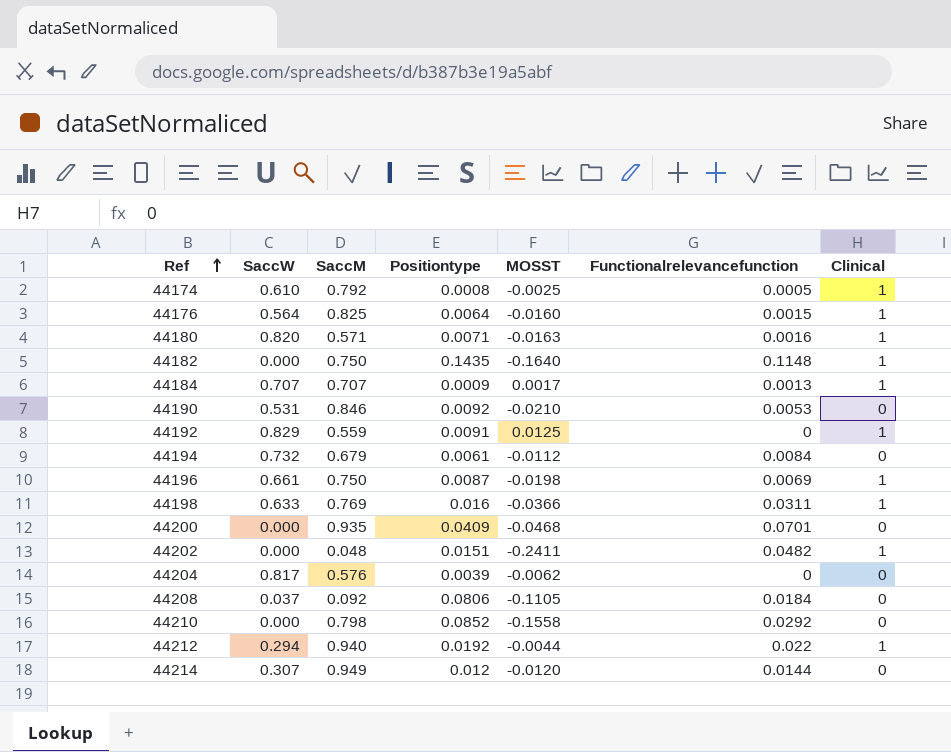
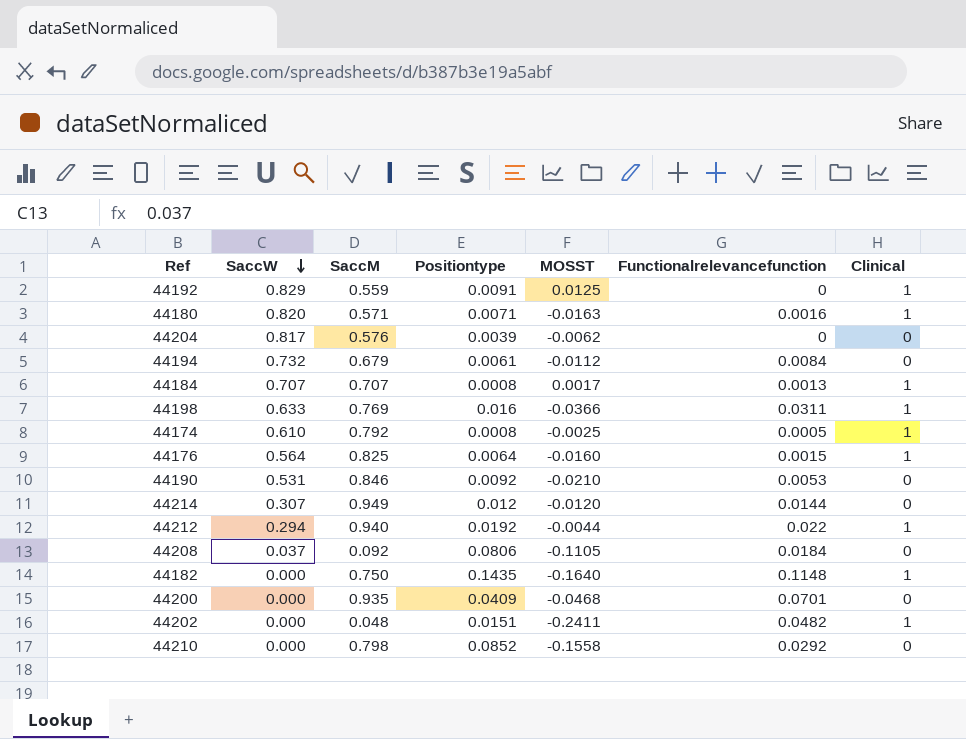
row order: Ref ascending -> SaccW descending
row 44196: 0.661 | 0.750 | 0.0087 | -0.0198 | 0.0069 | 1 -> none
44184 | Positiontype: 0.0009 -> 0.0008

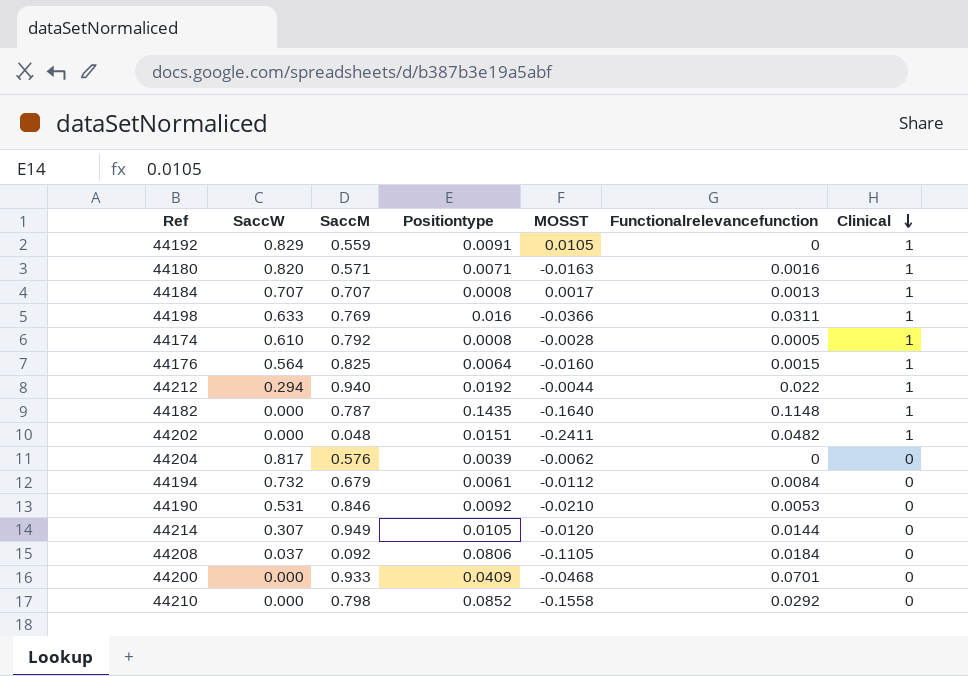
row order: SaccW descending -> Clinical descending
44192 | MOSST: 0.0125 -> 0.0105
44174 | MOSST: -0.0025 -> -0.0028
44182 | SaccM: 0.750 -> 0.787
44214 | Positiontype: 0.012 -> 0.0105
44200 | SaccM: 0.935 -> 0.933

